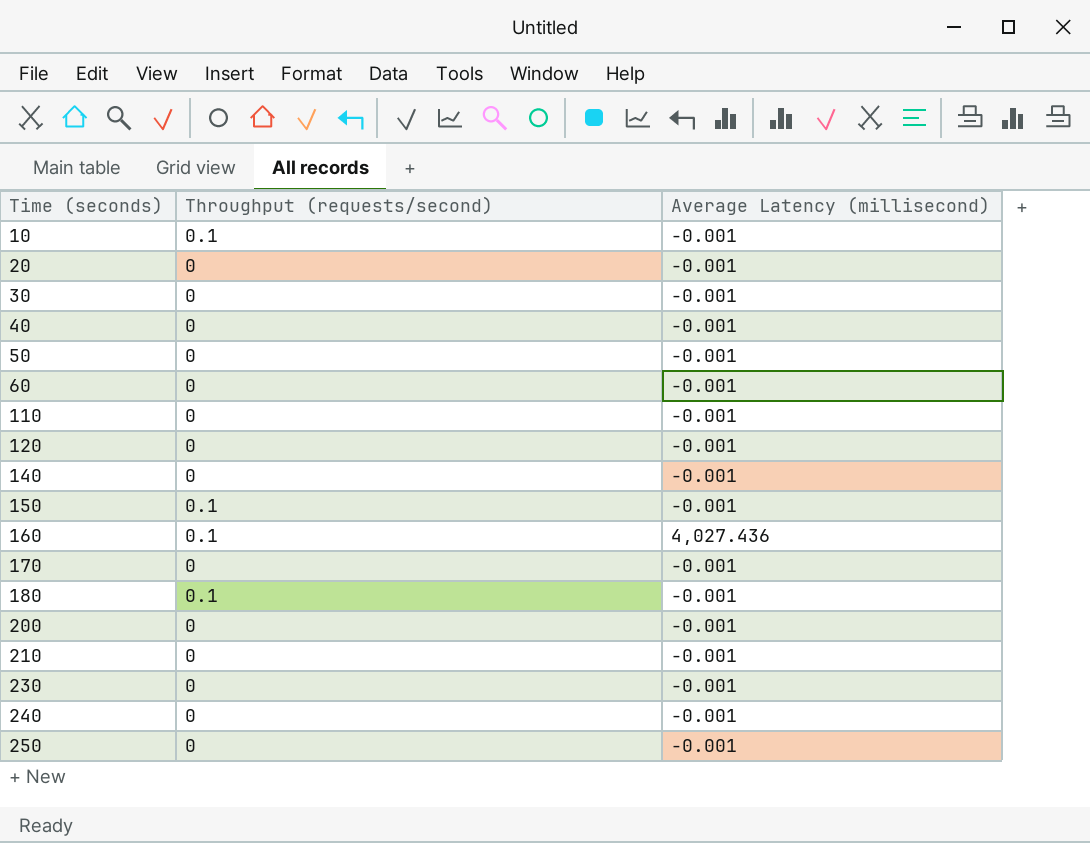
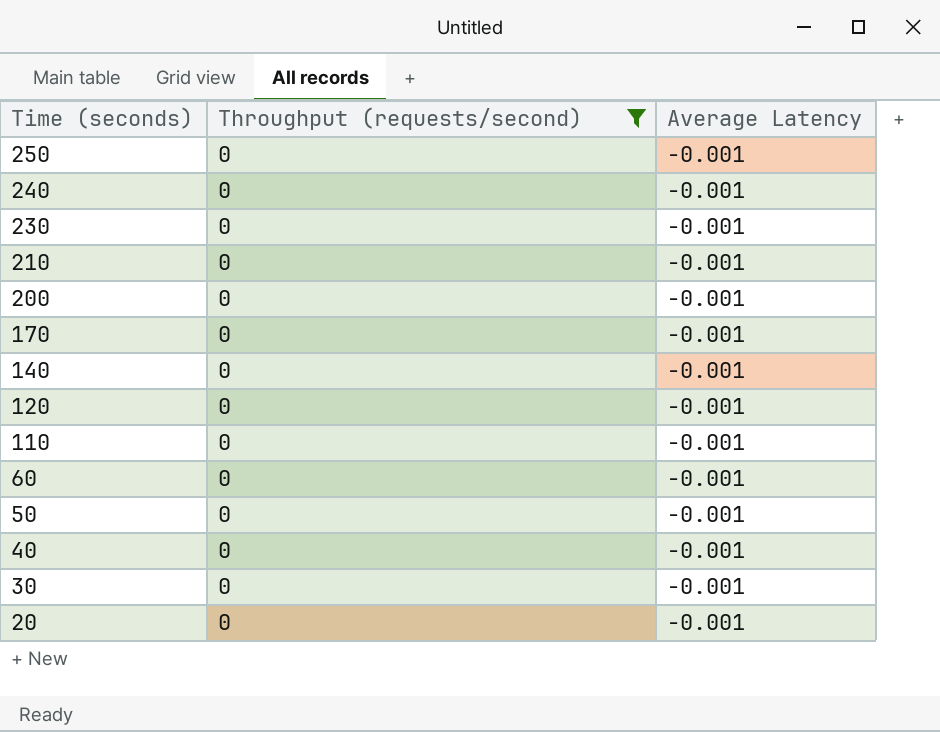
filter: none -> Throughput (requests/second) = 0
row order: Time (seconds) ascending -> Time (seconds) descending
column name: Average Latency (millisecond) -> Average Latency

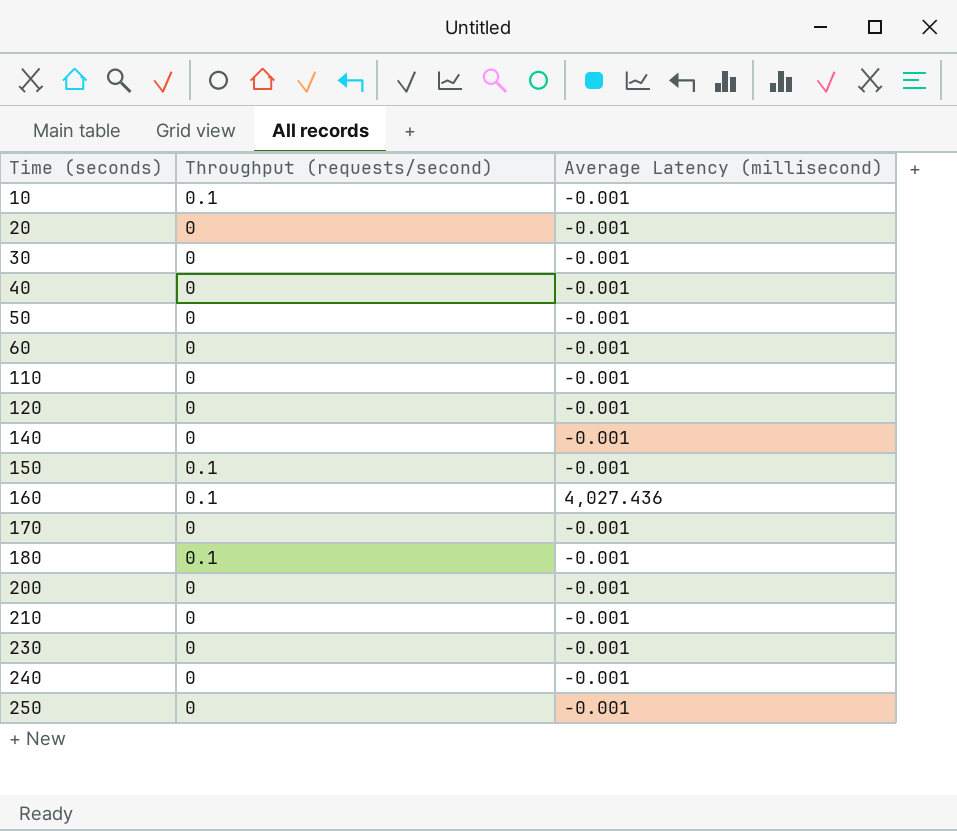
filter: Throughput (requests/second) = 0 -> none
row order: Time (seconds) descending -> Time (seconds) ascending
column name: Average Latency -> Average Latency (millisecond)

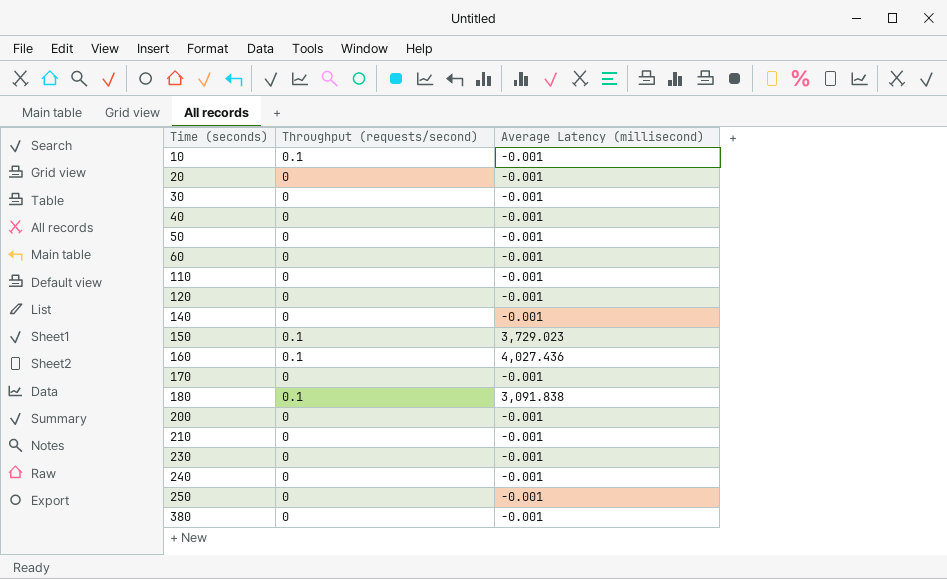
150 | Average Latency (millisecond): -0.001 -> 3,729.023
180 | Average Latency (millisecond): -0.001 -> 3,091.838
row 380: none -> 0 | -0.001

